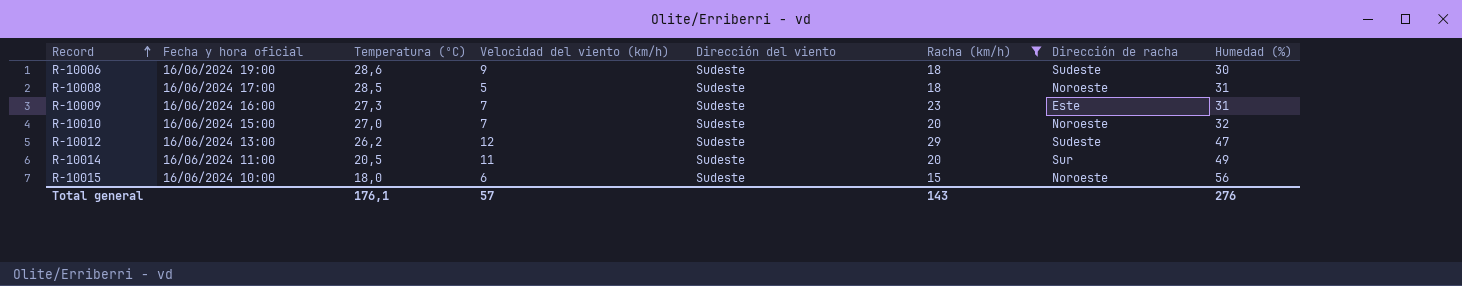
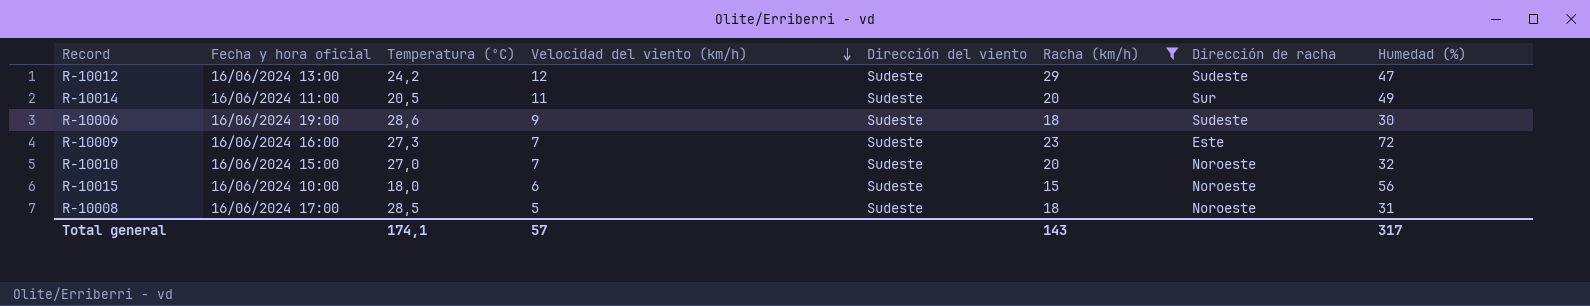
row order: Record ascending -> Velocidad del viento (km/h) descending
R-10012 | Temperatura (ºC): 26,2 -> 24,2
R-10009 | Humedad (%): 31 -> 72
Total general | Temperatura (ºC): 176,1 -> 174,1
Total general | Humedad (%): 276 -> 317

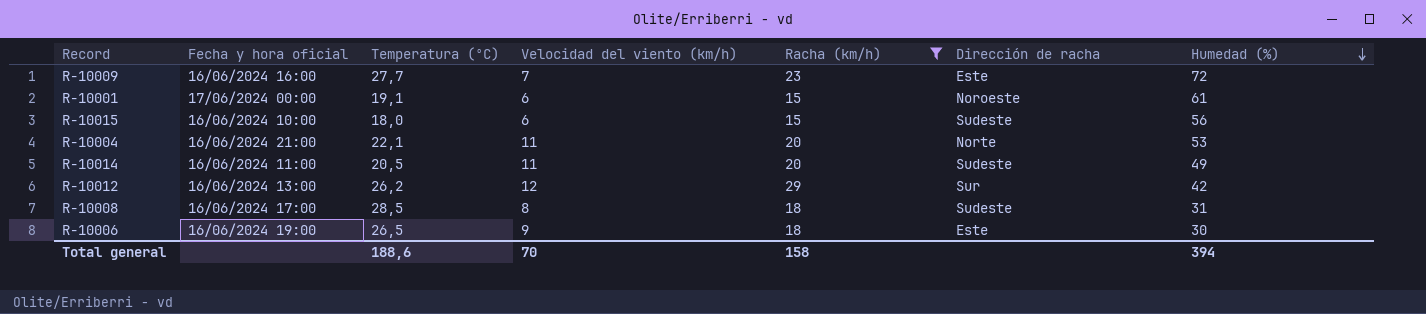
row order: Velocidad del viento (km/h) descending -> Humedad (%) descending
column Dirección del viento | position: 5 -> none
row R-10010: 16/06/2024 15:00 | 27,0 | 7 | Sudeste | 20 | Noroeste | 32 -> none
R-10009 | Temperatura (ºC): 27,3 -> 27,7
row R-10001: none -> 17/06/2024 00:00 | 19,1 | 6 | 15 | Noroeste | 61
R-10015 | Dirección de racha: Noroeste -> Sudeste
row R-10004: none -> 16/06/2024 21:00 | 22,1 | 11 | 20 | Norte | 53
R-10014 | Dirección de racha: Sur -> Sudeste
R-10012 | Temperatura (ºC): 24,2 -> 26,2
R-10012 | Dirección de racha: Sudeste -> Sur
R-10012 | Humedad (%): 47 -> 42
R-10008 | Velocidad del viento (km/h): 5 -> 8
R-10008 | Dirección de racha: Noroeste -> Sudeste
R-10006 | Temperatura (ºC): 28,6 -> 26,5
R-10006 | Dirección de racha: Sudeste -> Este
Total general | Temperatura (ºC): 174,1 -> 188,6
Total general | Velocidad del viento (km/h): 57 -> 70
Total general | Racha (km/h): 143 -> 158
Total general | Humedad (%): 317 -> 394

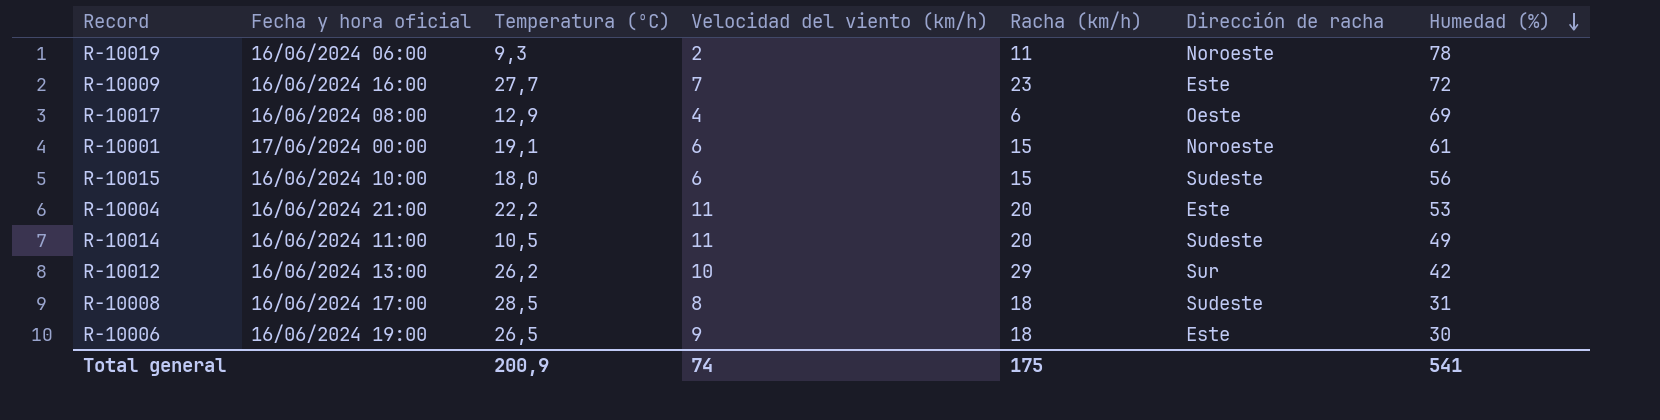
filter: Racha (km/h) >= 15 -> none
R-10004 | Temperatura (ºC): 22,1 -> 22,2
R-10004 | Dirección de racha: Norte -> Este
R-10014 | Temperatura (ºC): 20,5 -> 10,5
R-10012 | Velocidad del viento (km/h): 12 -> 10
Total general | Temperatura (ºC): 188,6 -> 200,9
Total general | Velocidad del viento (km/h): 70 -> 74
Total general | Racha (km/h): 158 -> 175
Total general | Humedad (%): 394 -> 541

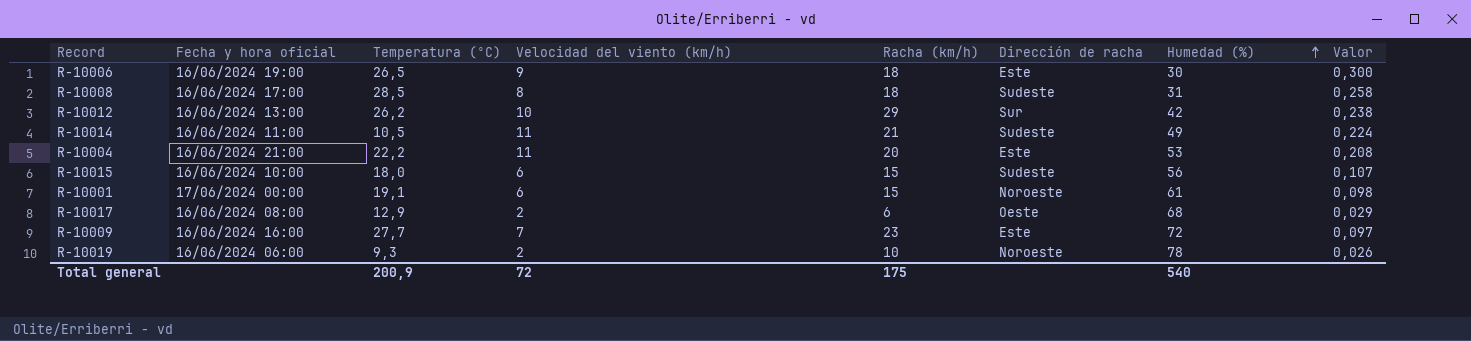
row order: Humedad (%) descending -> Humedad (%) ascending
column Valor | formula: none -> [Velocidad del viento (km/h)] / [Humedad (%)]
R-10014 | Racha (km/h): 20 -> 21
R-10017 | Velocidad del viento (km/h): 4 -> 2
R-10017 | Humedad (%): 69 -> 68
R-10019 | Racha (km/h): 11 -> 10
Total general | Velocidad del viento (km/h): 74 -> 72
Total general | Humedad (%): 541 -> 540

